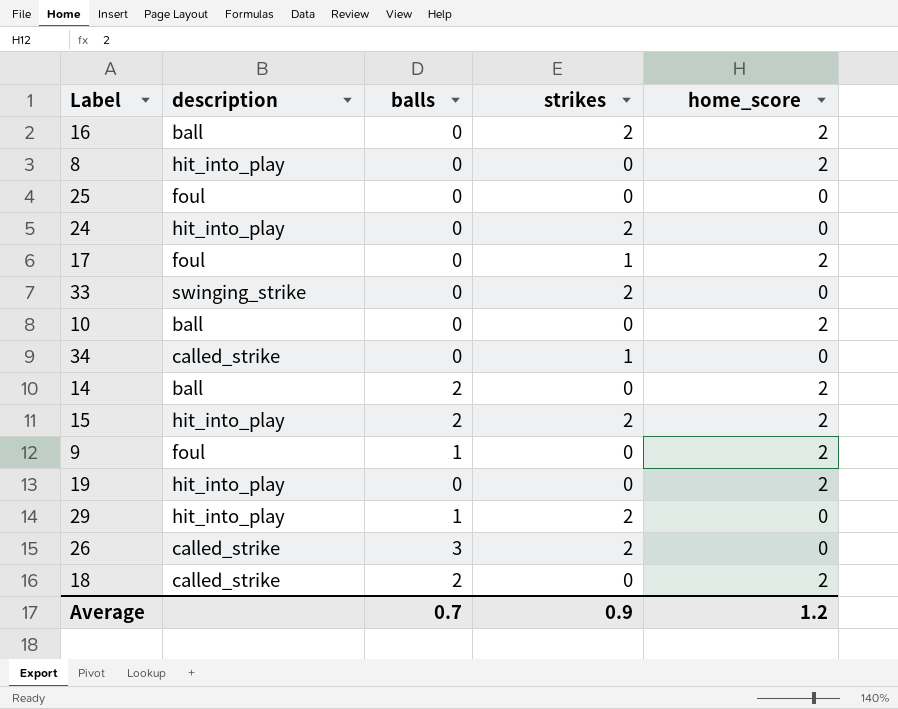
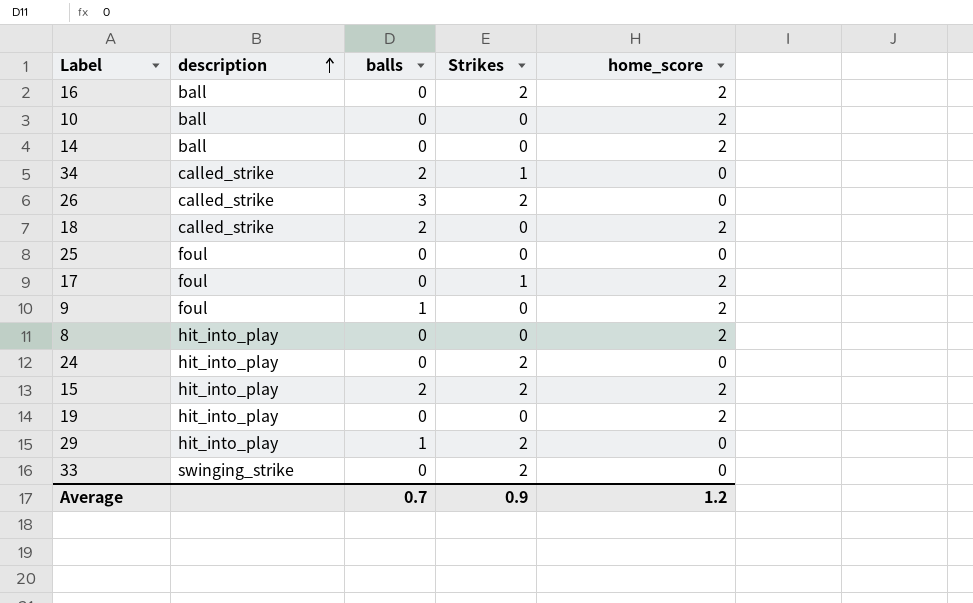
row order: none -> description ascending
column name: strikes -> Strikes
14 | balls: 2 -> 0
34 | balls: 0 -> 2

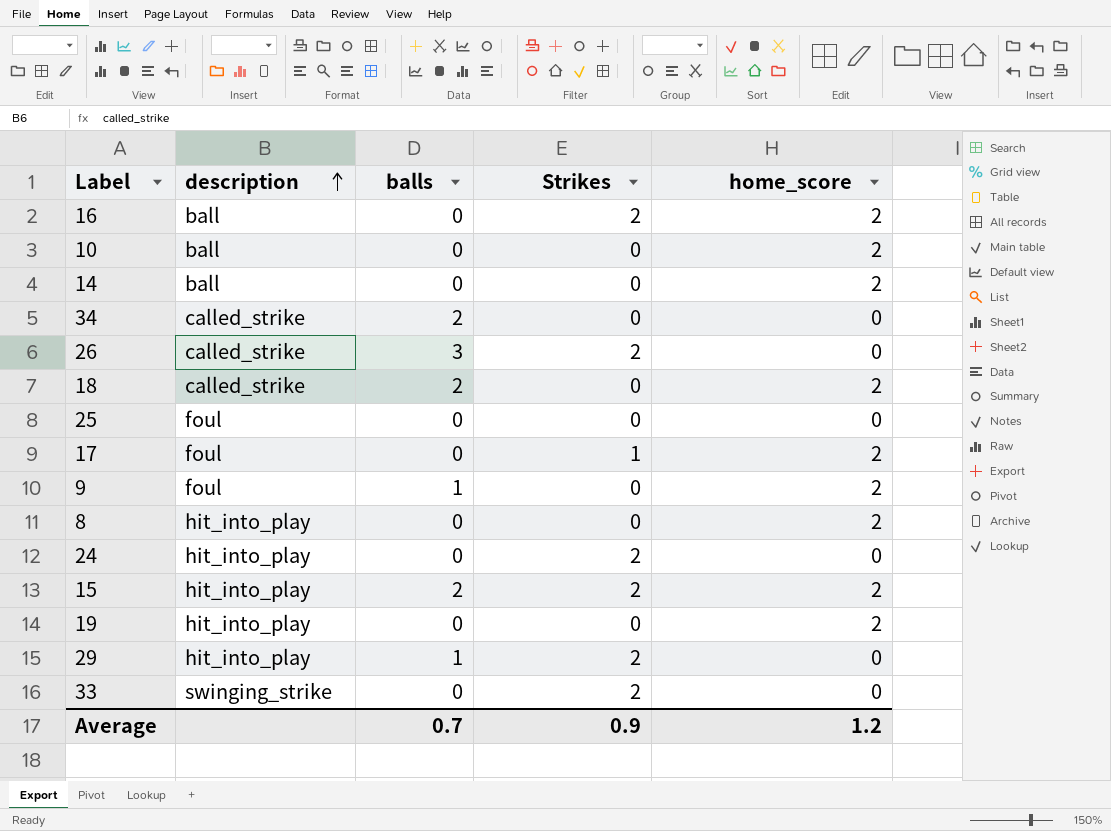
34 | Strikes: 1 -> 0

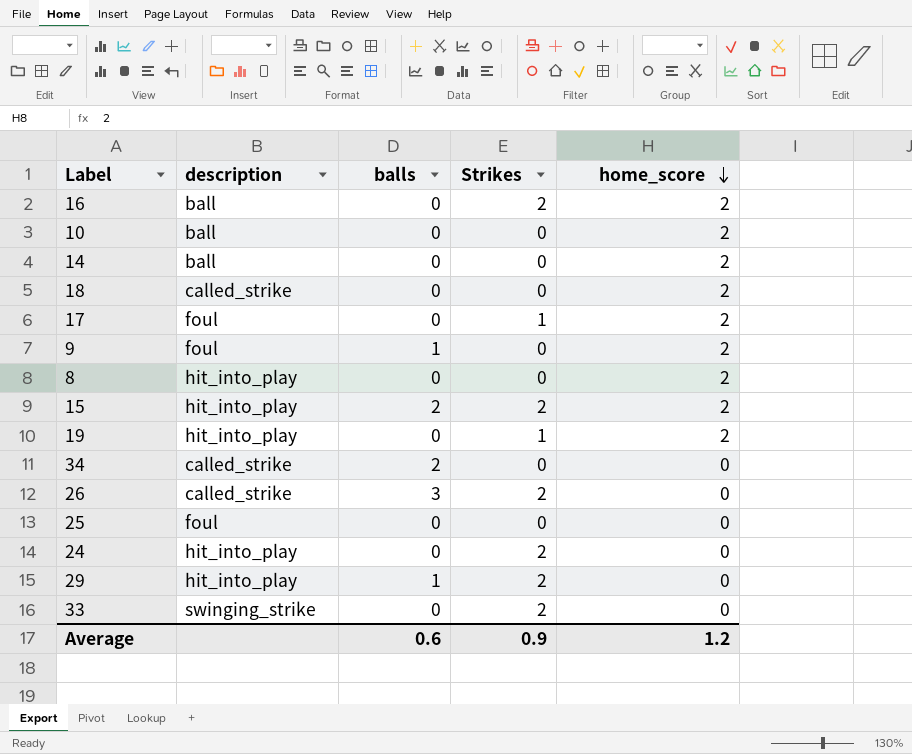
row order: description ascending -> home_score descending
18 | balls: 2 -> 0
19 | Strikes: 0 -> 1
Average | balls: 0.7 -> 0.6

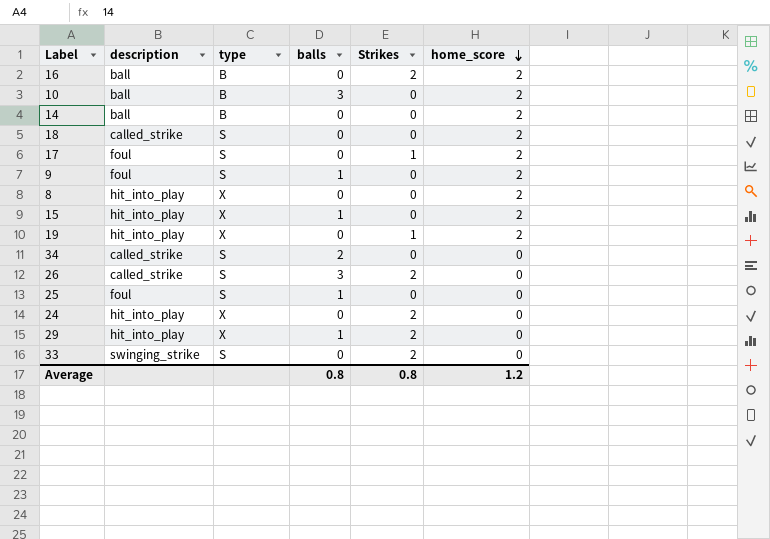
column type | position: none -> 3
10 | balls: 0 -> 3
15 | balls: 2 -> 1
15 | Strikes: 2 -> 0
25 | balls: 0 -> 1
Average | balls: 0.6 -> 0.8
Average | Strikes: 0.9 -> 0.8

